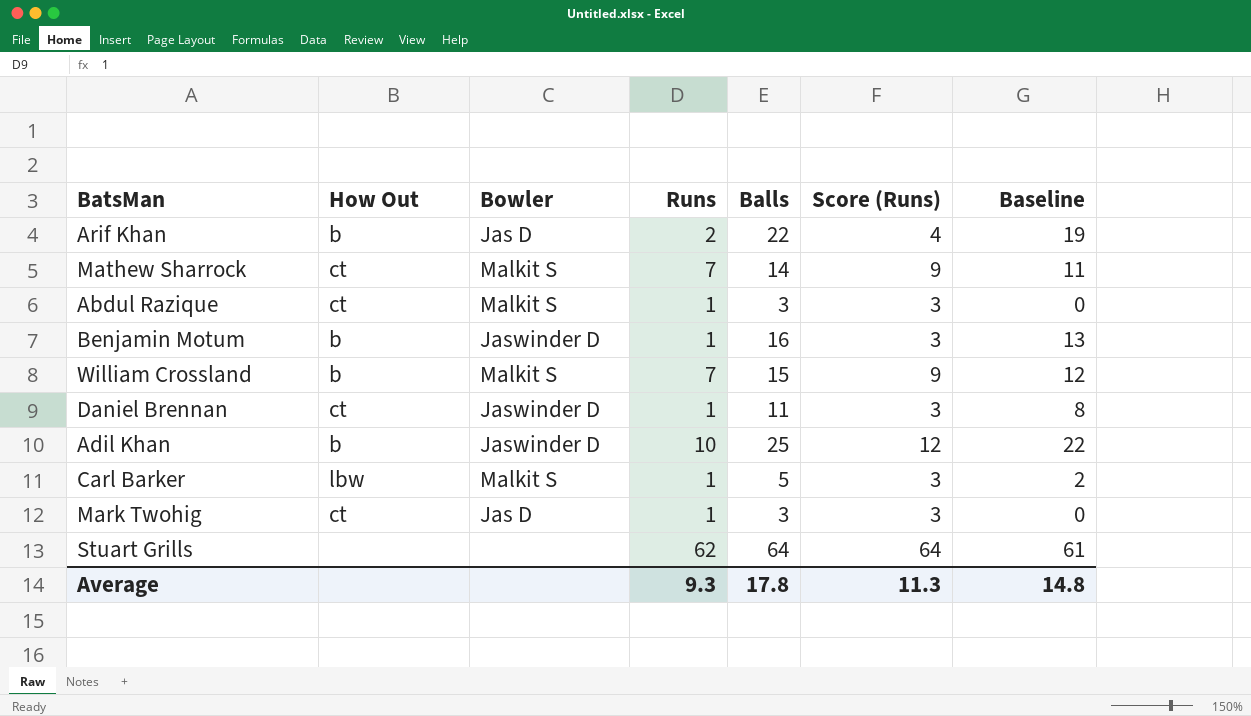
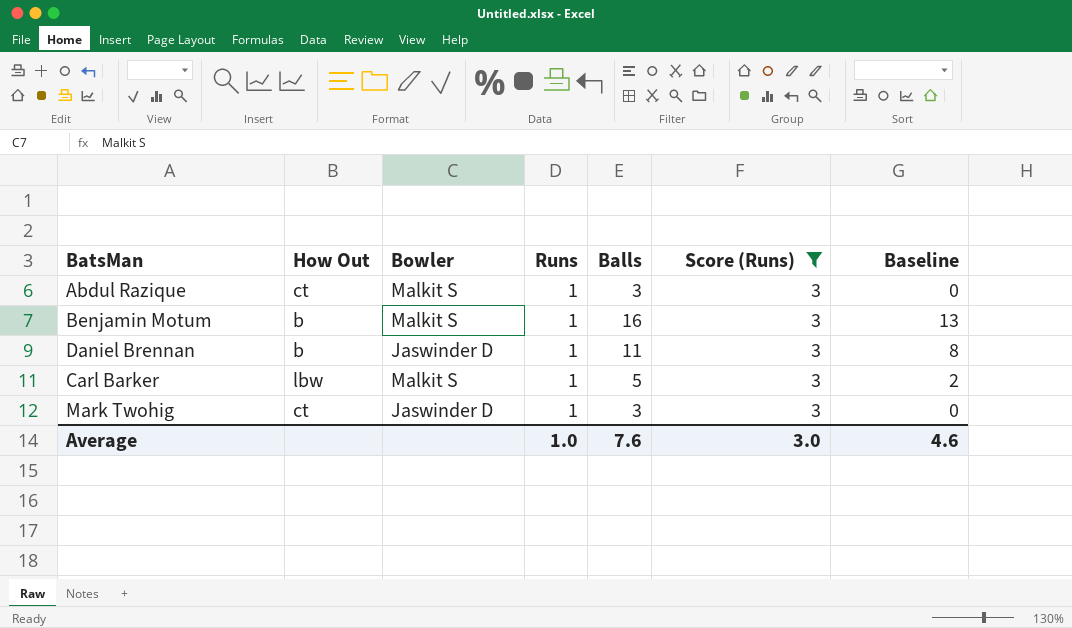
filter: none -> Score (Runs) = 3
Benjamin Motum | Bowler: Jaswinder D -> Malkit S
Daniel Brennan | How Out: ct -> b
Mark Twohig | Bowler: Jas D -> Jaswinder D
Average | Runs: 9.3 -> 1.0
Average | Balls: 17.8 -> 7.6
Average | Score (Runs): 11.3 -> 3.0
Average | Baseline: 14.8 -> 4.6

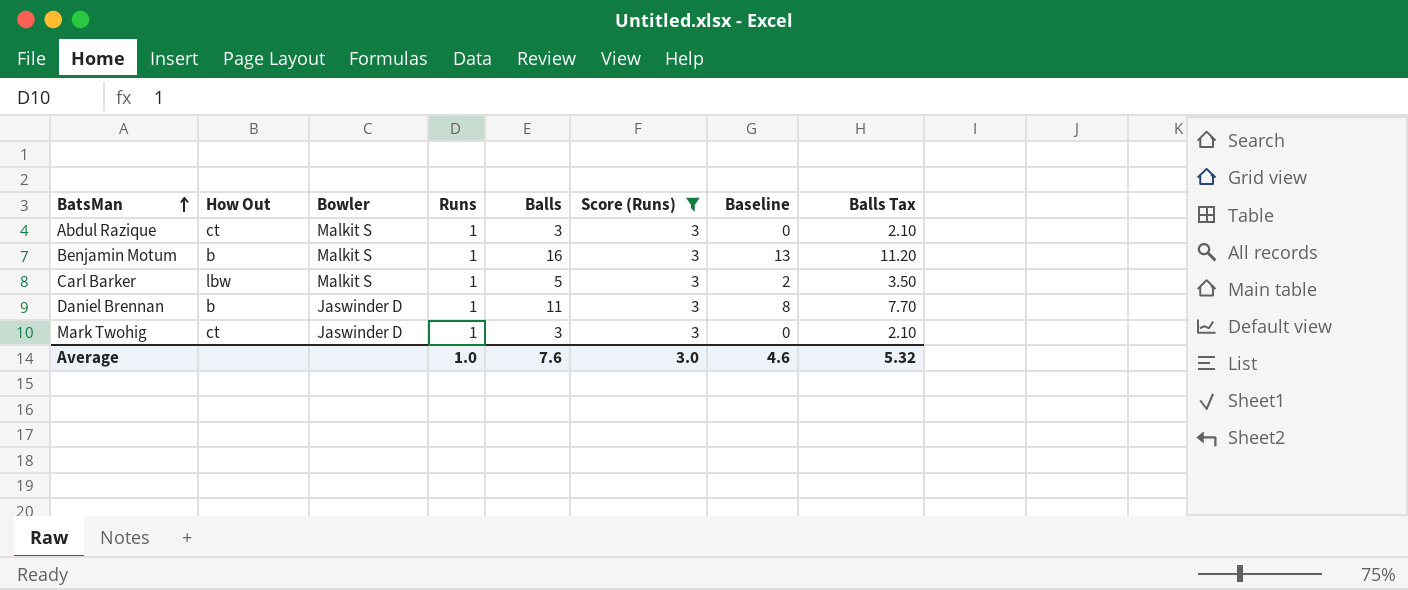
row order: none -> BatsMan ascending
column Balls Tax | formula: none -> [Balls] * 0.7

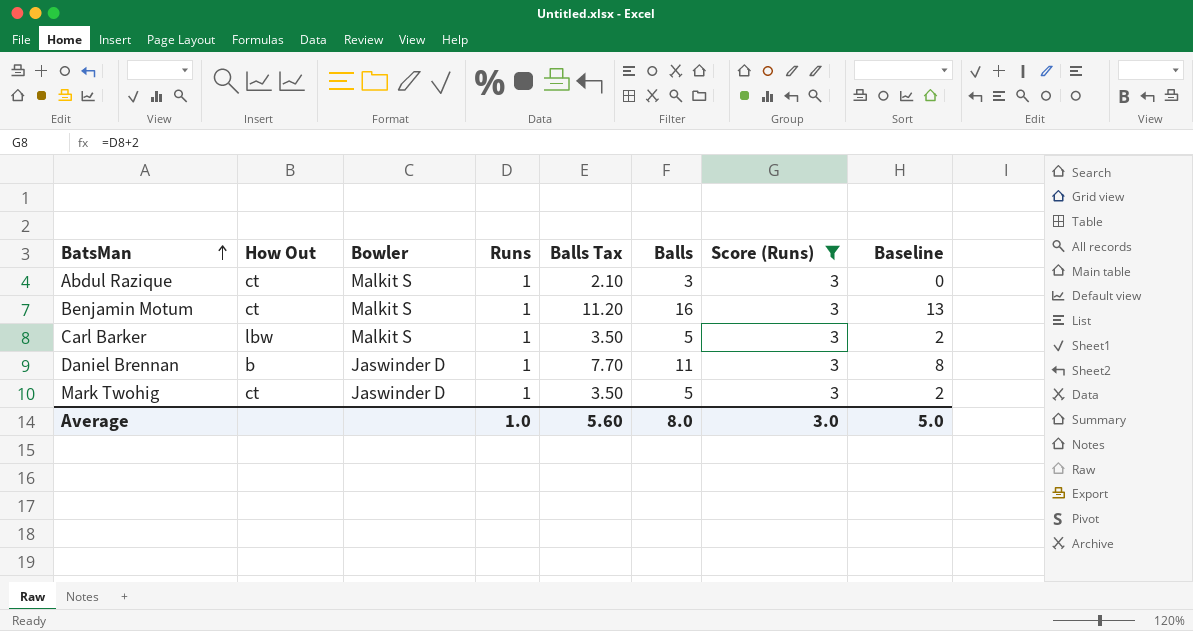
column Balls Tax | position: 8 -> 5
Benjamin Motum | How Out: b -> ct
Mark Twohig | Balls Tax: 2.10 -> 3.50
Mark Twohig | Balls: 3 -> 5
Mark Twohig | Baseline: 0 -> 2
Average | Balls Tax: 5.32 -> 5.60
Average | Balls: 7.6 -> 8.0
Average | Baseline: 4.6 -> 5.0

